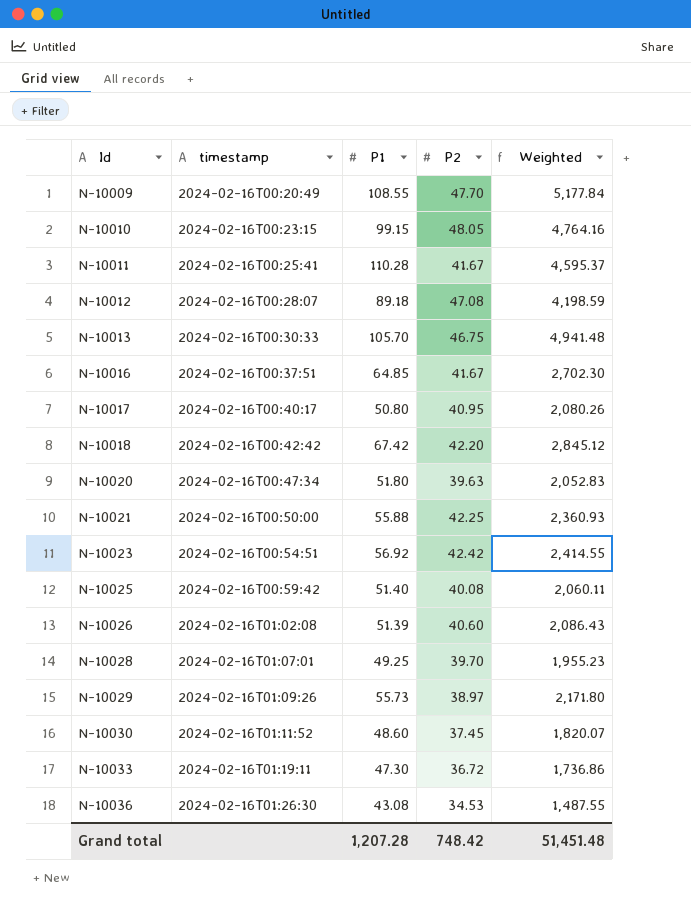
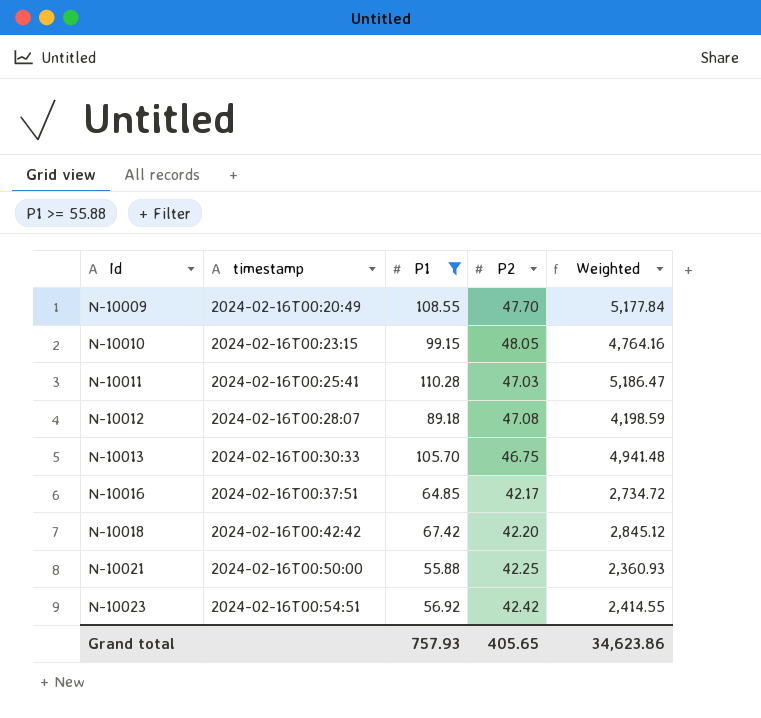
filter: none -> P1 >= 55.88
N-10011 | P2: 41.67 -> 47.03
N-10011 | Weighted: 4,595.37 -> 5,186.47
N-10016 | P2: 41.67 -> 42.17
N-10016 | Weighted: 2,702.30 -> 2,734.72
Grand total | P1: 1,207.28 -> 757.93
Grand total | P2: 748.42 -> 405.65
Grand total | Weighted: 51,451.48 -> 34,623.86

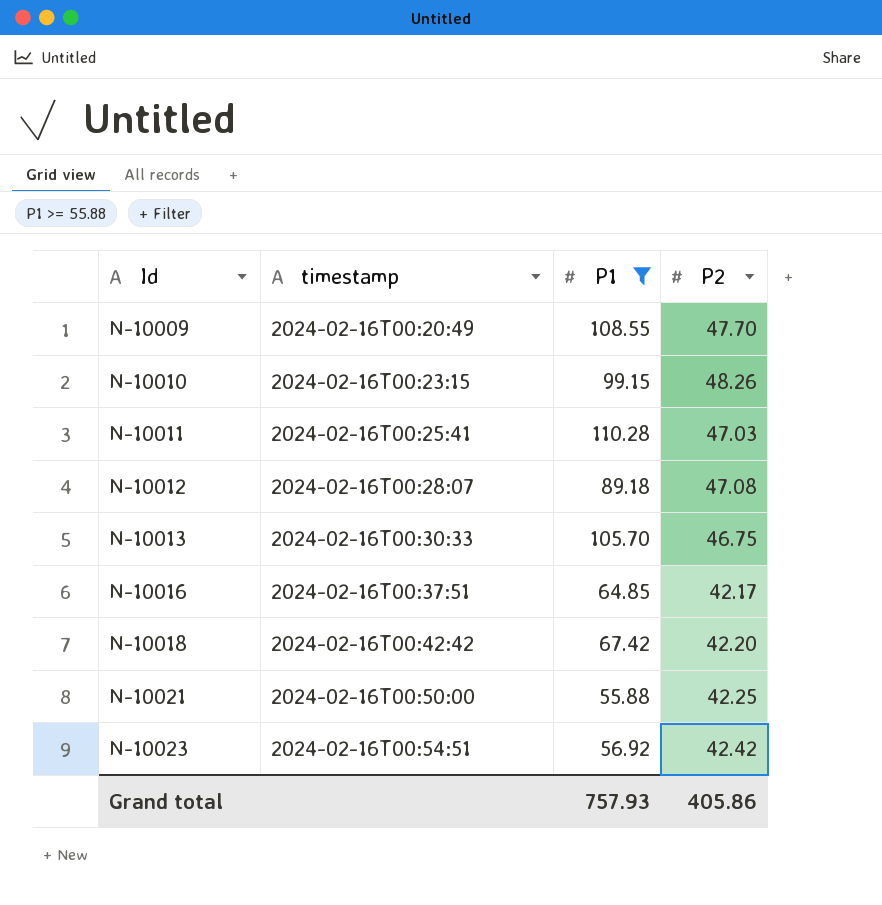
column Weighted | formula: [P1] * [P2] -> none
N-10010 | P2: 48.05 -> 48.26
Grand total | P2: 405.65 -> 405.86

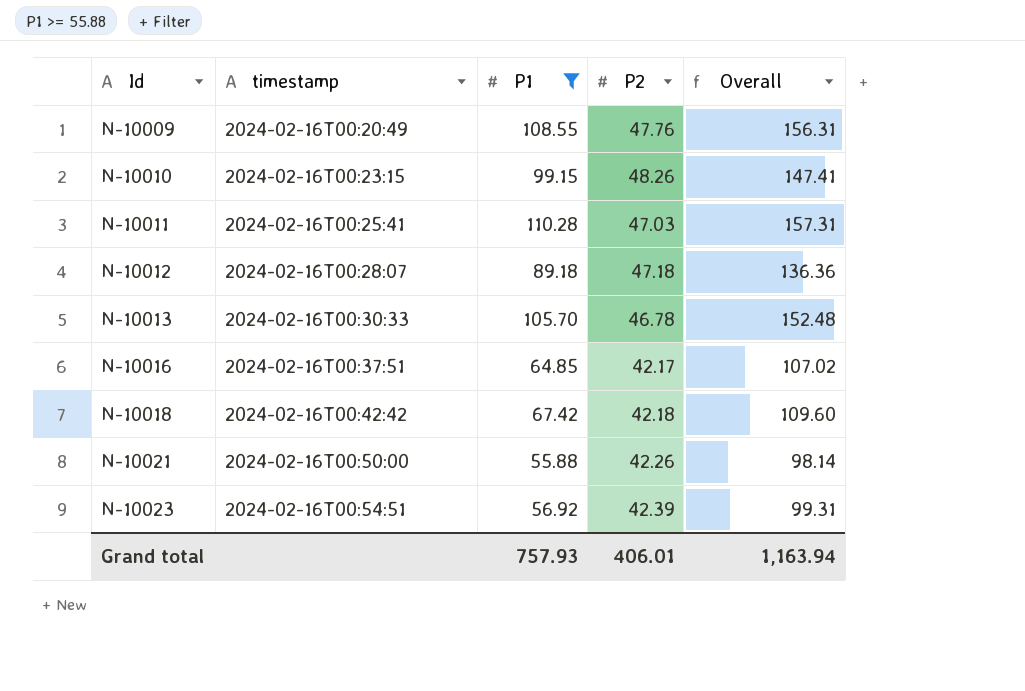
column Overall | formula: none -> [P1] + [P2]
N-10009 | P2: 47.70 -> 47.76
N-10012 | P2: 47.08 -> 47.18
N-10013 | P2: 46.75 -> 46.78
N-10018 | P2: 42.20 -> 42.18
N-10021 | P2: 42.25 -> 42.26
N-10023 | P2: 42.42 -> 42.39
Grand total | P2: 405.86 -> 406.01

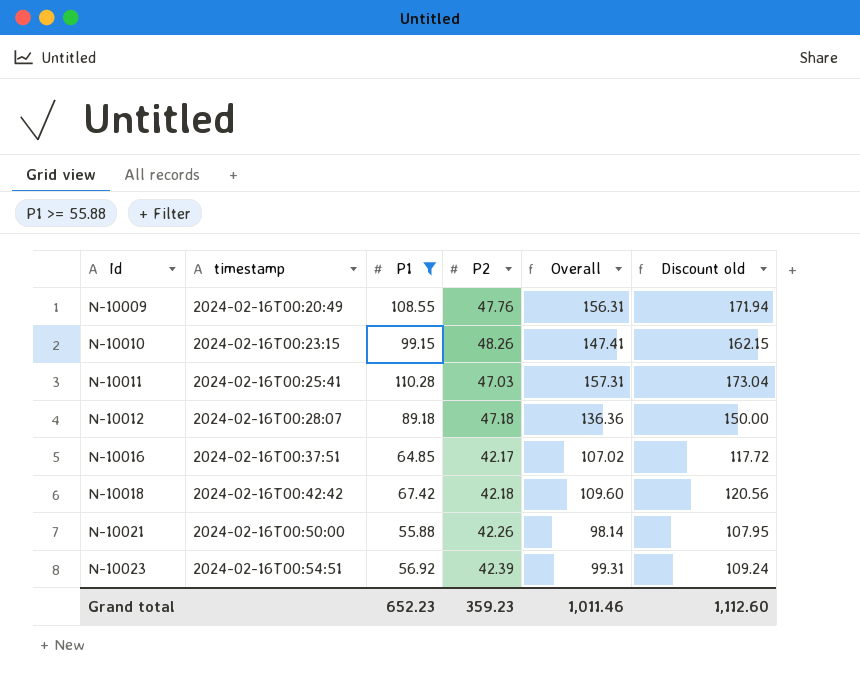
column Discount old | formula: none -> [Overall] * 1.1
row N-10013: 2024-02-16T00:30:33 | 105.70 | 46.78 | 152.48 -> none
Grand total | P1: 757.93 -> 652.23
Grand total | P2: 406.01 -> 359.23
Grand total | Overall: 1,163.94 -> 1,011.46

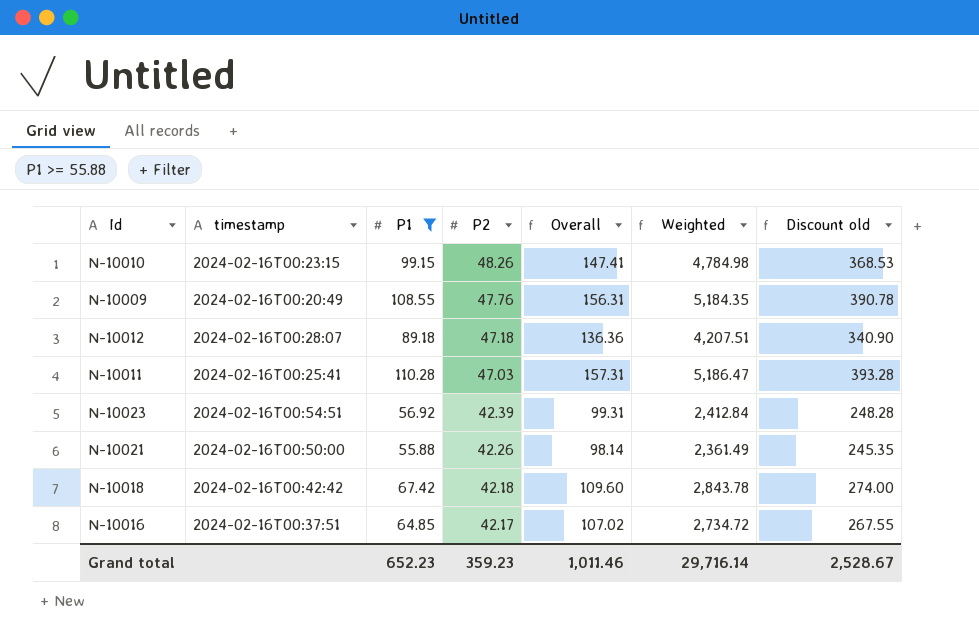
row order: Id ascending -> P2 descending
column Weighted | formula: none -> [P1] * [P2]
column Discount old | formula: [Overall] * 1.1 -> [Overall] * 2.5
Grand total | Discount old: 1,112.60 -> 2,528.67

